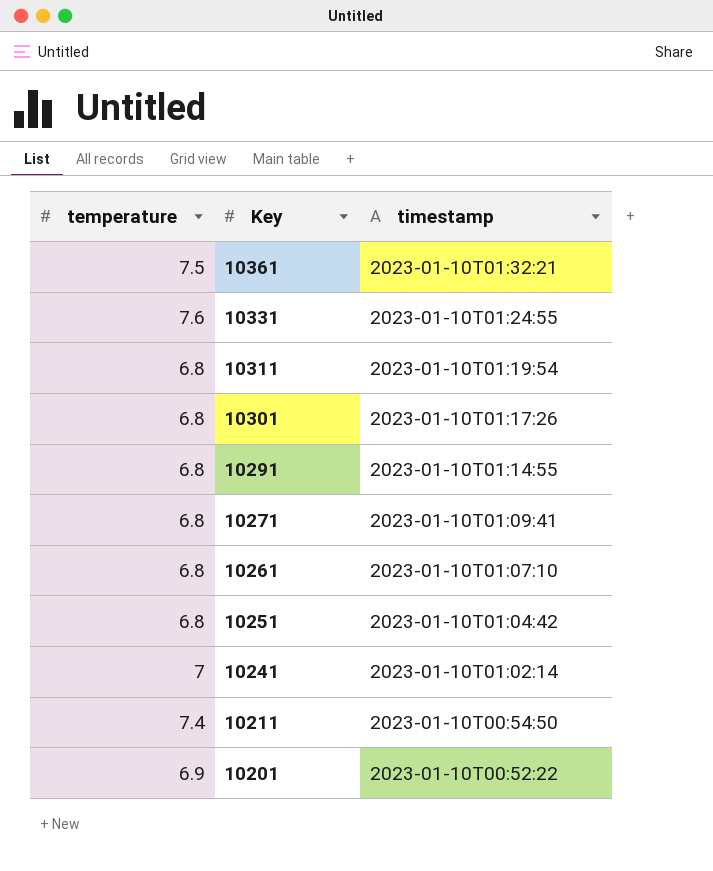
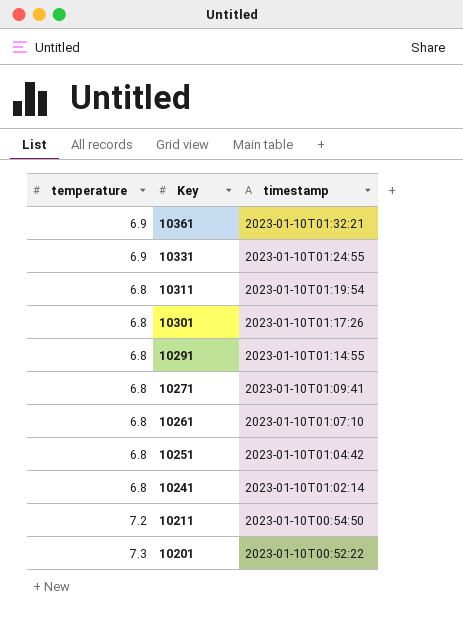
10361 | temperature: 7.5 -> 6.9
10331 | temperature: 7.6 -> 6.9
10241 | temperature: 7 -> 6.8
10211 | temperature: 7.4 -> 7.2
10201 | temperature: 6.9 -> 7.3

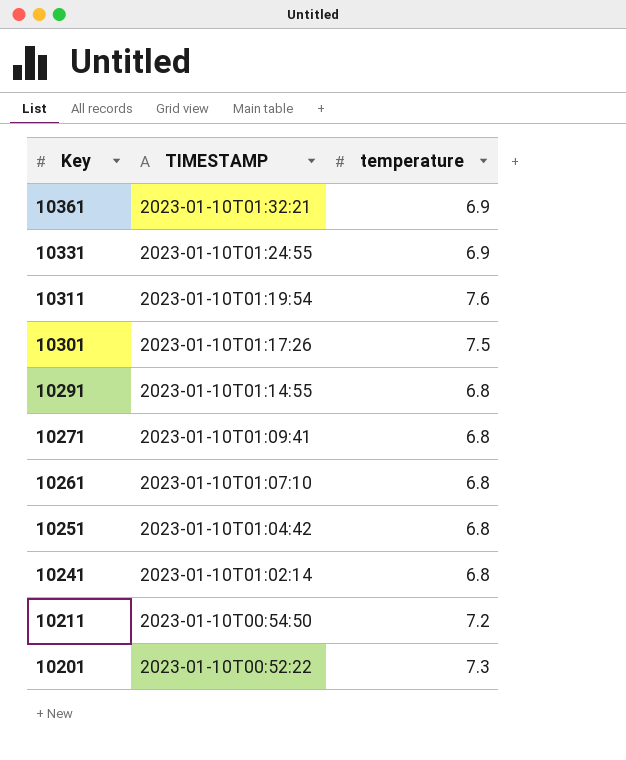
column name: timestamp -> TIMESTAMP
column temperature | position: 1 -> 3
10311 | temperature: 6.8 -> 7.6
10301 | temperature: 6.8 -> 7.5

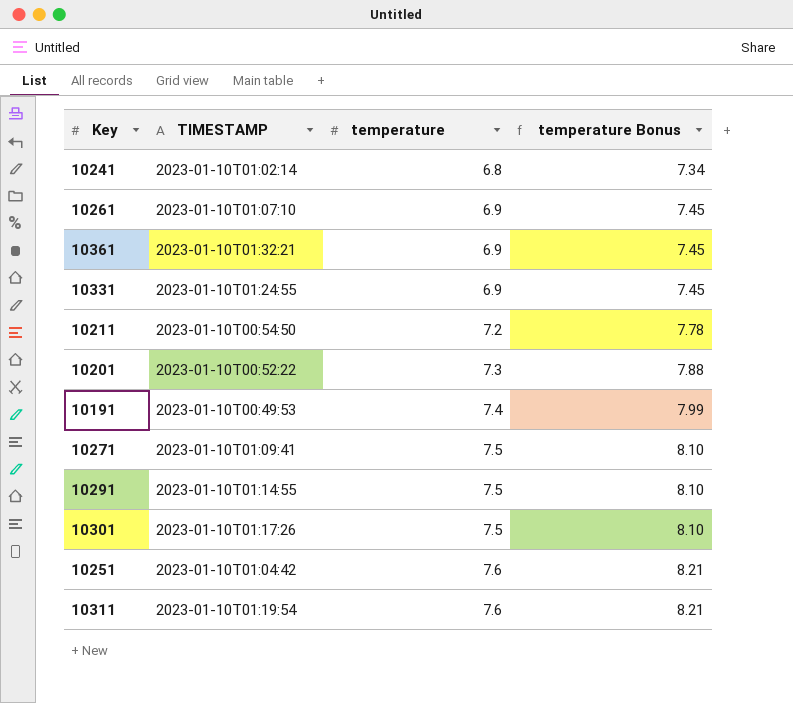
row order: Key descending -> temperature ascending
column temperature Bonus | formula: none -> [temperature] * 1.08
10261 | temperature: 6.8 -> 6.9
row 10191: none -> 2023-01-10T00:49:53 | 7.4 | 7.99
10271 | temperature: 6.8 -> 7.5
10291 | temperature: 6.8 -> 7.5
10251 | temperature: 6.8 -> 7.6

